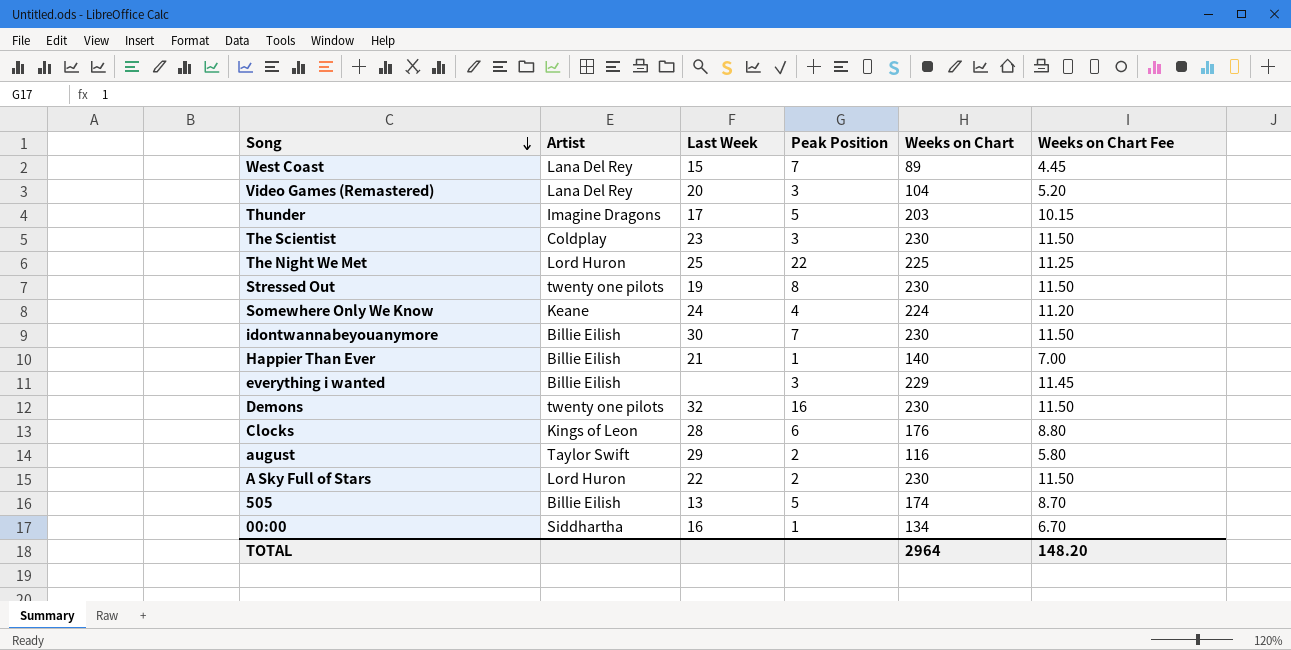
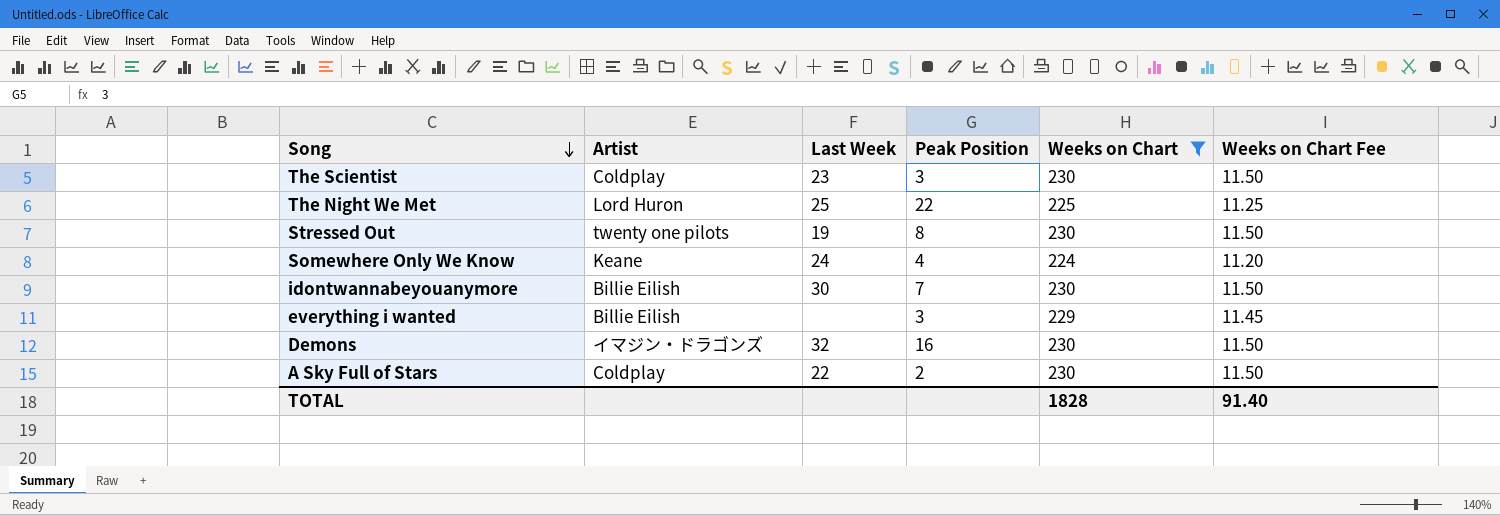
filter: none -> Weeks on Chart >= 224
Demons | Artist: twenty one pilots -> イマジン・ドラゴンズ
A Sky Full of Stars | Artist: Lord Huron -> Coldplay
TOTAL | Weeks on Chart: 2964 -> 1828
TOTAL | Weeks on Chart Fee: 148.20 -> 91.40

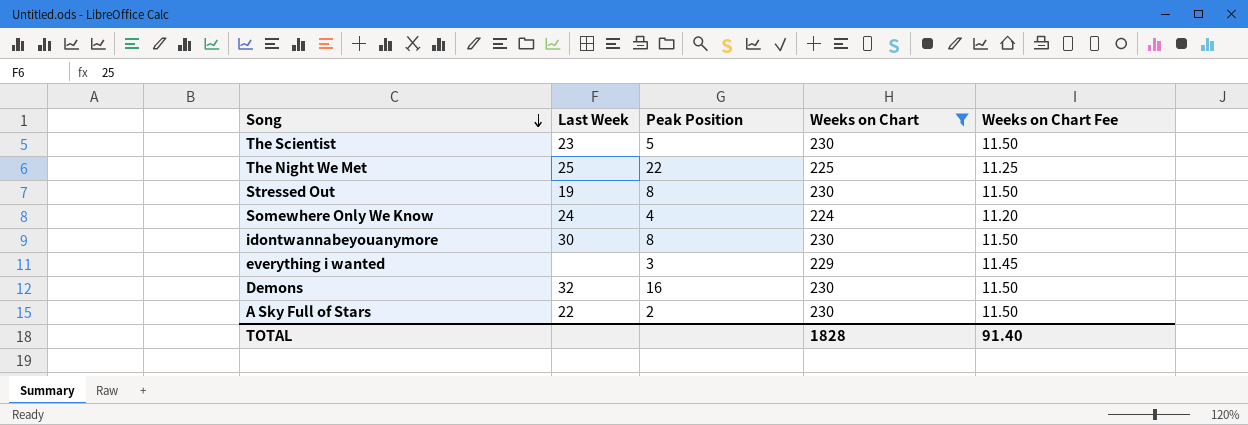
column Artist | position: 2 -> none
The Scientist | Peak Position: 3 -> 5
idontwannabeyouanymore | Peak Position: 7 -> 8

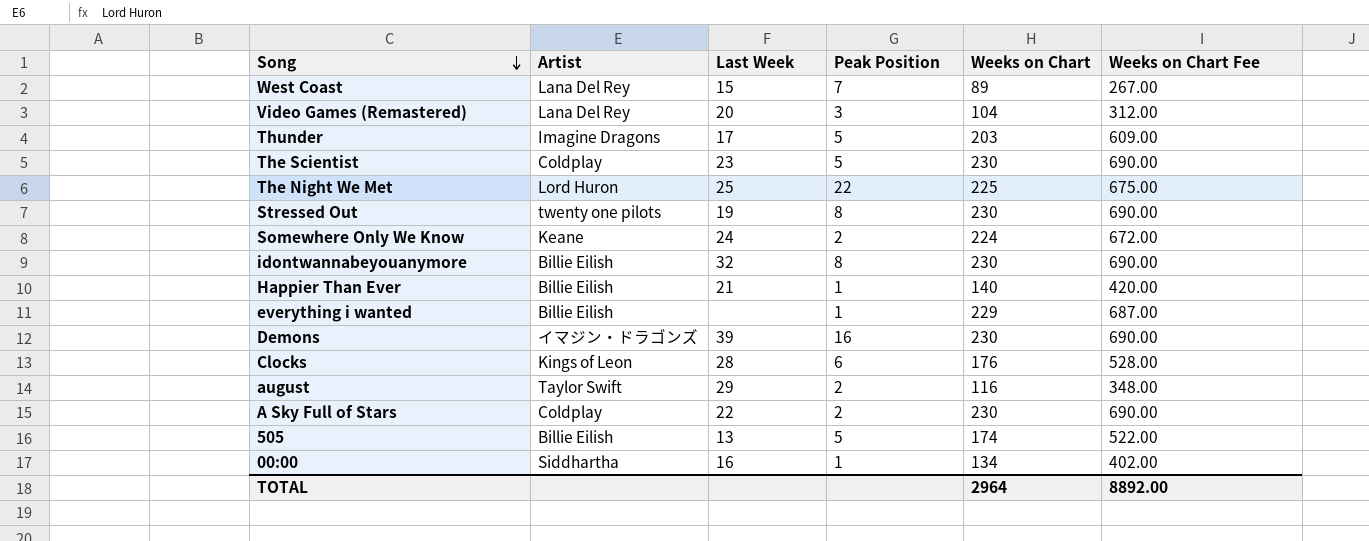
filter: Weeks on Chart >= 224 -> none
column Artist | position: none -> 2
column Weeks on Chart Fee | formula: [Weeks on Chart] * 0.05 -> [Weeks on Chart] * 3
Somewhere Only We Know | Peak Position: 4 -> 2
idontwannabeyouanymore | Last Week: 30 -> 32
everything i wanted | Peak Position: 3 -> 1
Demons | Last Week: 32 -> 39
TOTAL | Weeks on Chart: 1828 -> 2964
TOTAL | Weeks on Chart Fee: 91.40 -> 8892.00

